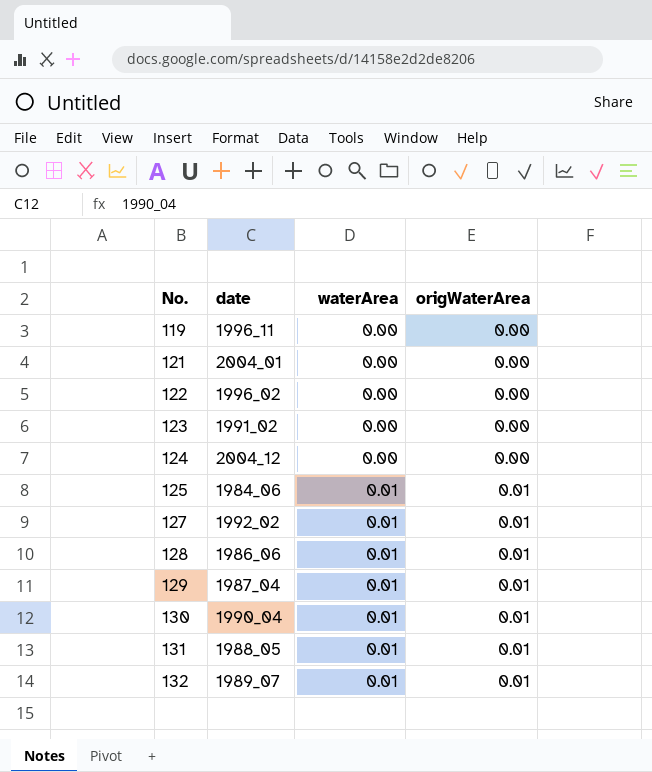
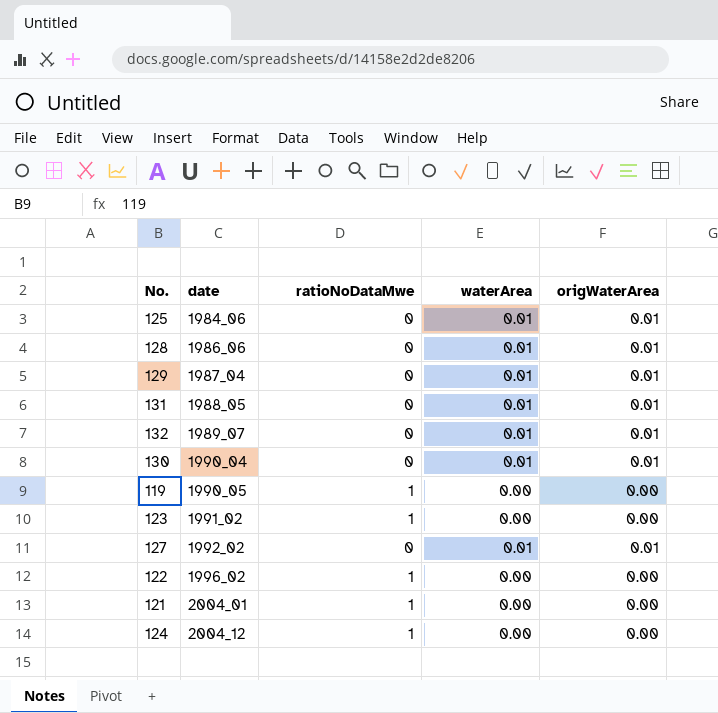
row order: No. ascending -> date ascending
column ratioNoDataMwe | position: none -> 3
119 | date: 1996_11 -> 1990_05

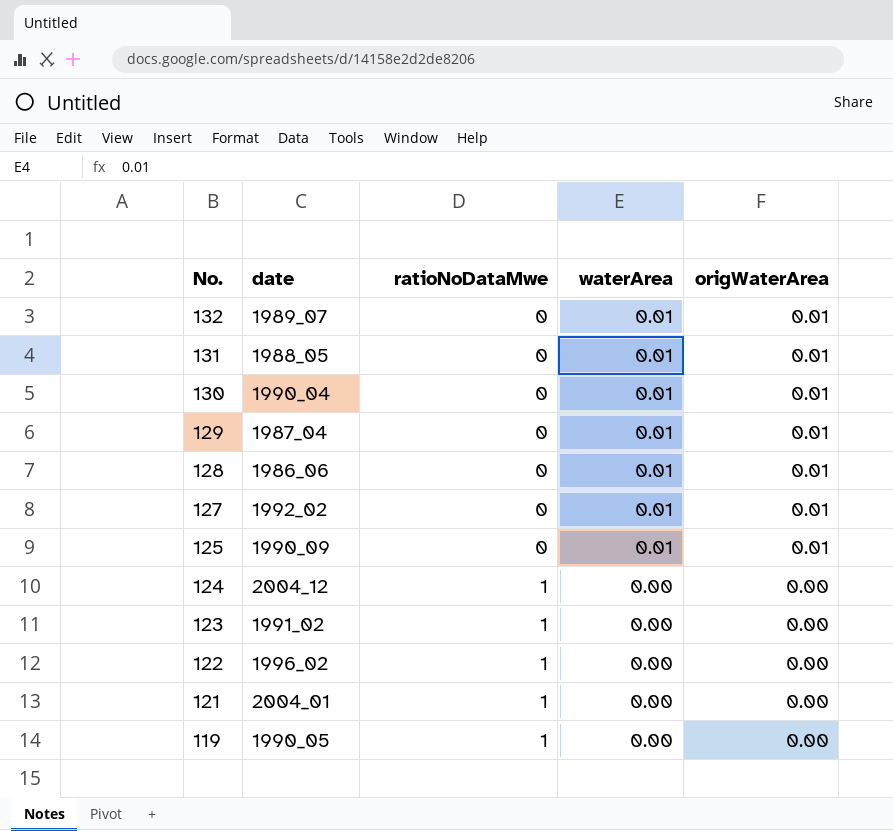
row order: date ascending -> No. descending
125 | date: 1984_06 -> 1990_09

